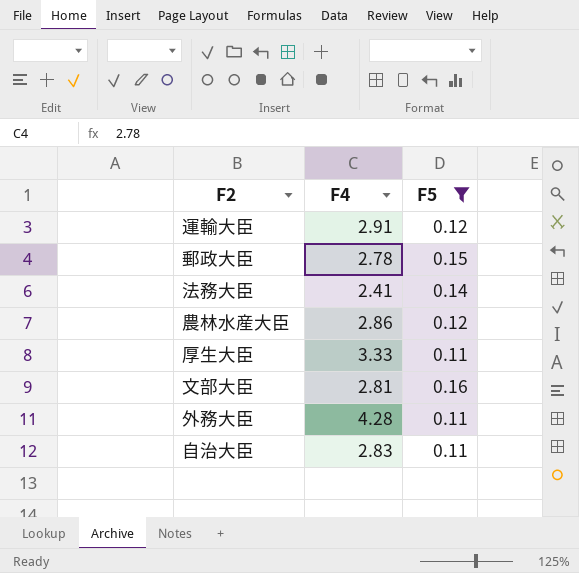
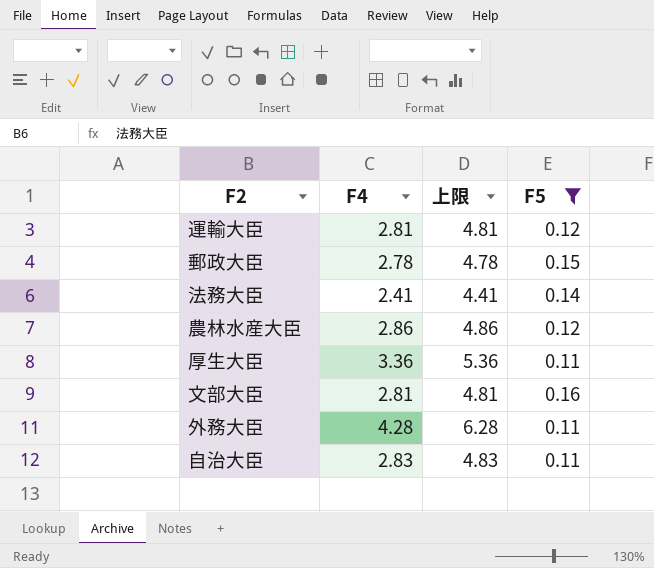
column 上限 | formula: none -> [F4] + 2
運輸大臣 | F4: 2.91 -> 2.81
厚生大臣 | F4: 3.33 -> 3.36

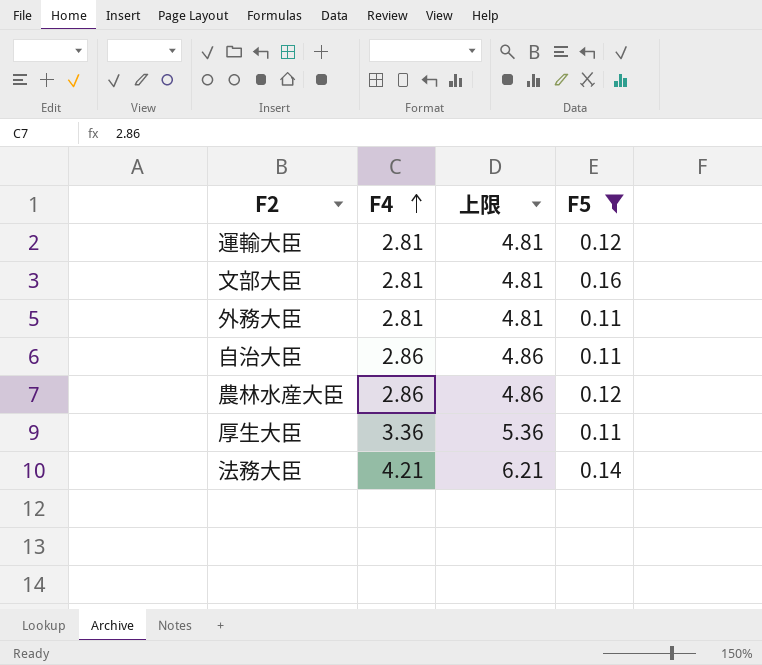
row order: none -> F4 ascending
row 郵政大臣: 2.78 | 4.78 | 0.15 -> none
外務大臣 | F4: 4.28 -> 2.81
外務大臣 | 上限: 6.28 -> 4.81
自治大臣 | F4: 2.83 -> 2.86
自治大臣 | 上限: 4.83 -> 4.86
法務大臣 | F4: 2.41 -> 4.21
法務大臣 | 上限: 4.41 -> 6.21

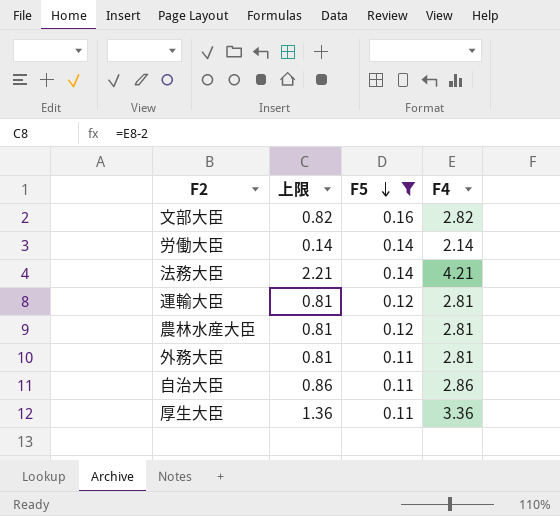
row order: F4 ascending -> F5 descending
column 上限 | formula: [F4] + 2 -> [F4] - 2
column F4 | position: 2 -> 4
文部大臣 | F4: 2.81 -> 2.82
row 労働大臣: none -> 0.14 | 0.14 | 2.14
農林水産大臣 | F4: 2.86 -> 2.81

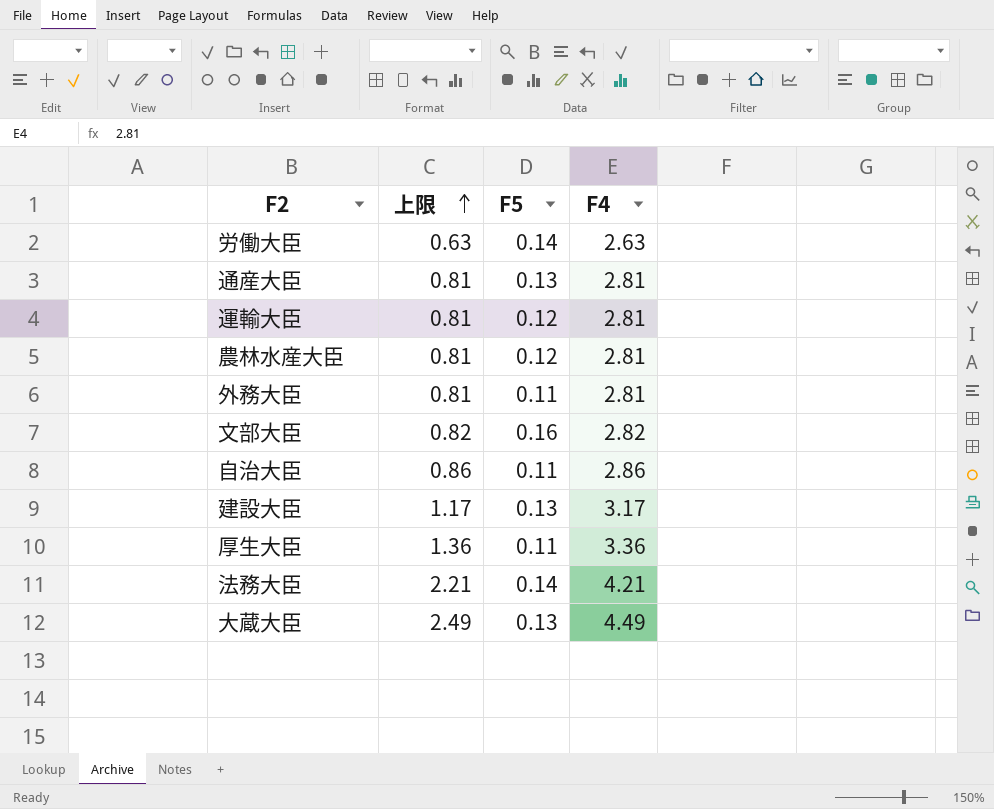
filter: F5 != 0.13 -> none
row order: F5 descending -> 上限 ascending
労働大臣 | 上限: 0.14 -> 0.63
労働大臣 | F4: 2.14 -> 2.63

